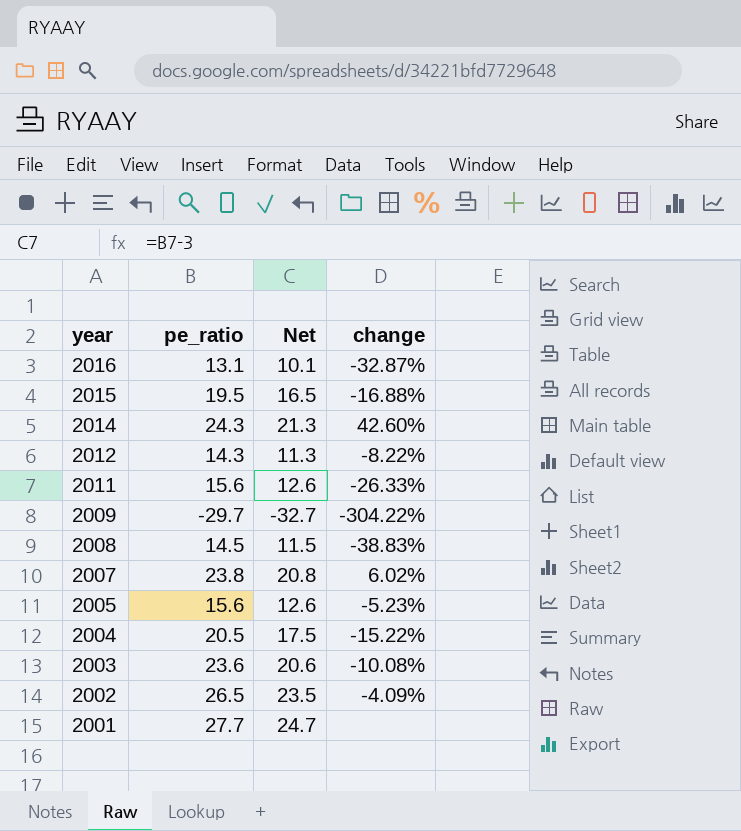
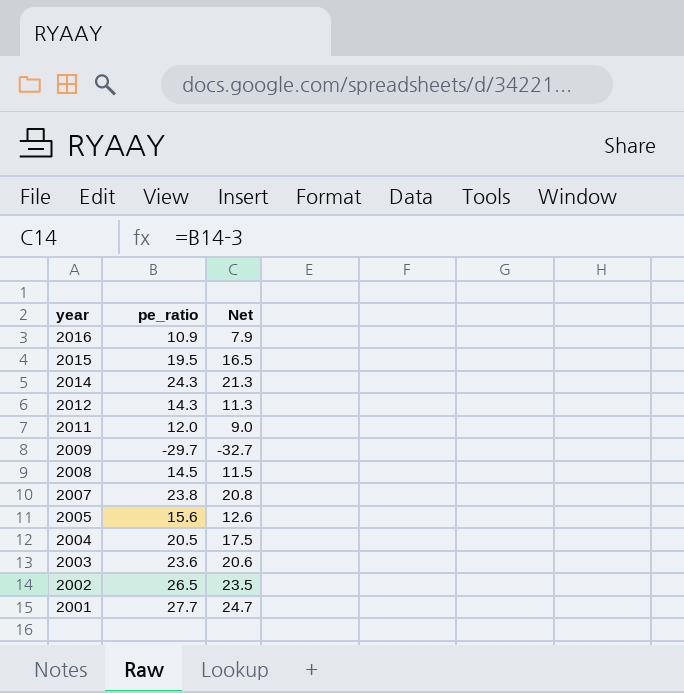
column change | position: 4 -> none
2016 | pe_ratio: 13.1 -> 10.9
2016 | Net: 10.1 -> 7.9
2011 | pe_ratio: 15.6 -> 12.0
2011 | Net: 12.6 -> 9.0

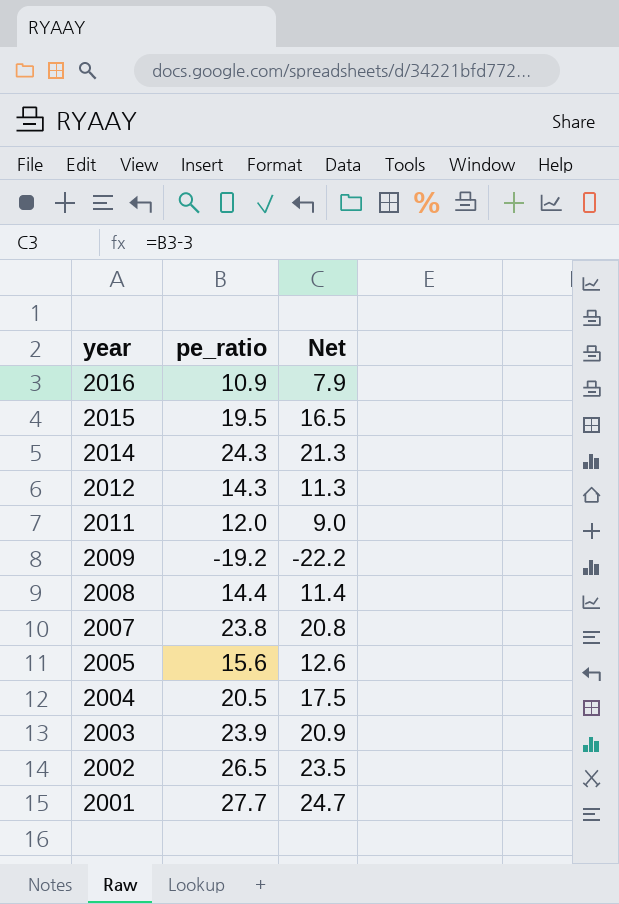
2009 | pe_ratio: -29.7 -> -19.2
2009 | Net: -32.7 -> -22.2
2008 | pe_ratio: 14.5 -> 14.4
2008 | Net: 11.5 -> 11.4
2003 | pe_ratio: 23.6 -> 23.9
2003 | Net: 20.6 -> 20.9

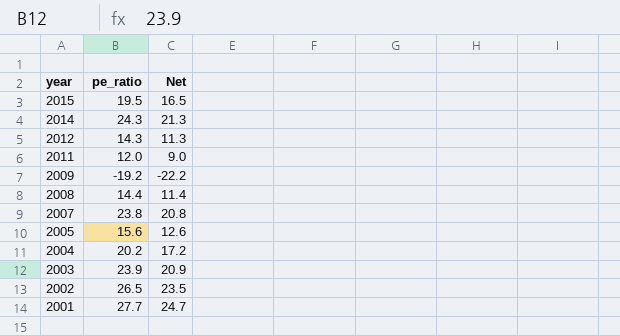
row 2016: 10.9 | 7.9 -> none
2004 | pe_ratio: 20.5 -> 20.2
2004 | Net: 17.5 -> 17.2

